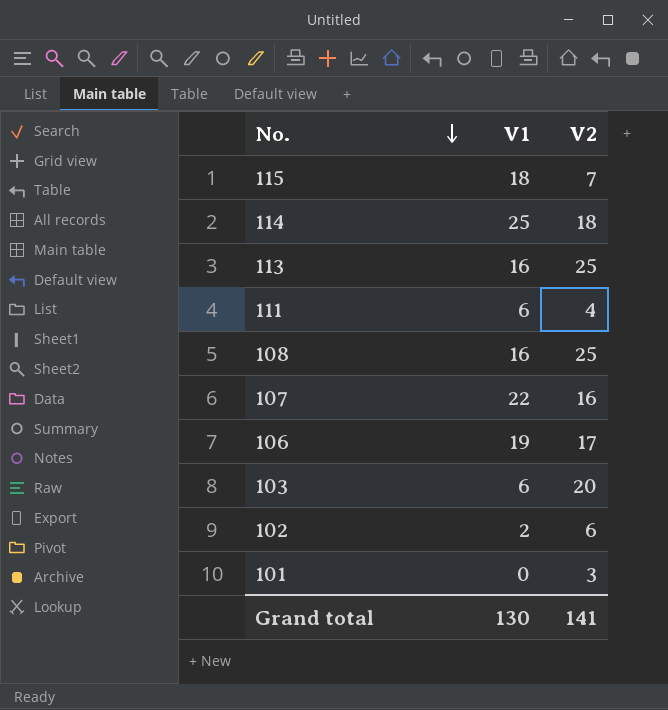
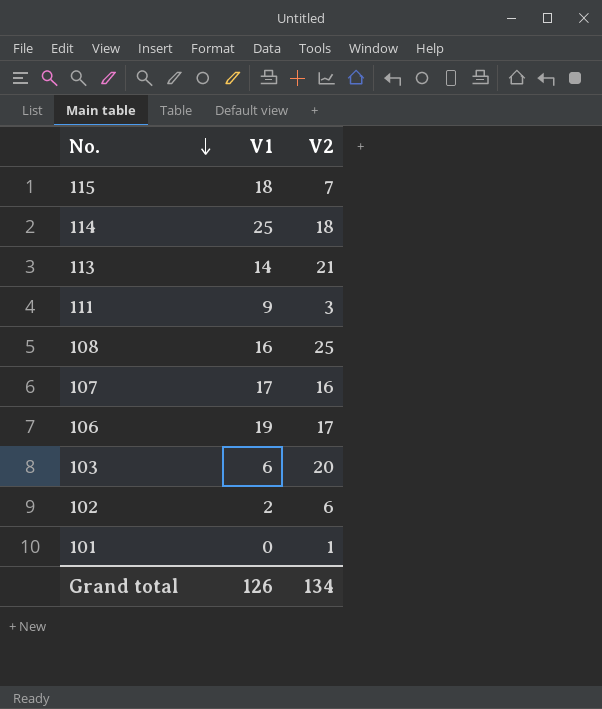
113 | V1: 16 -> 14
113 | V2: 25 -> 21
111 | V1: 6 -> 9
111 | V2: 4 -> 3
107 | V1: 22 -> 17
101 | V2: 3 -> 1
Grand total | V1: 130 -> 126
Grand total | V2: 141 -> 134

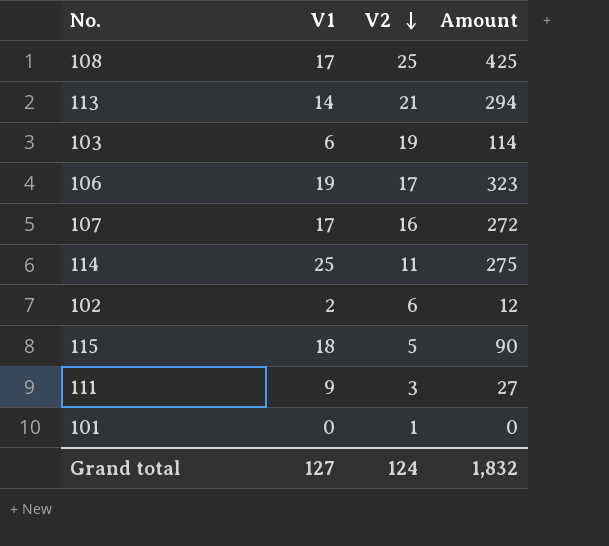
row order: No. descending -> V2 descending
column Amount | formula: none -> [V1] * [V2]
108 | V1: 16 -> 17
103 | V2: 20 -> 19
114 | V2: 18 -> 11
115 | V2: 7 -> 5
Grand total | V1: 126 -> 127
Grand total | V2: 134 -> 124

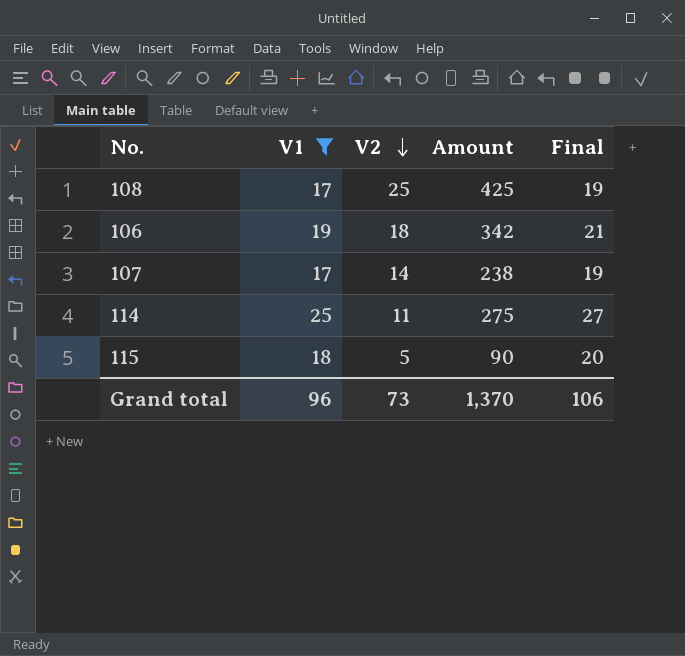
filter: none -> V1 >= 17
column Final | formula: none -> [V1] + 2
106 | V2: 17 -> 18
106 | Amount: 323 -> 342
107 | V2: 16 -> 14
107 | Amount: 272 -> 238
Grand total | V1: 127 -> 96
Grand total | V2: 124 -> 73
Grand total | Amount: 1,832 -> 1,370

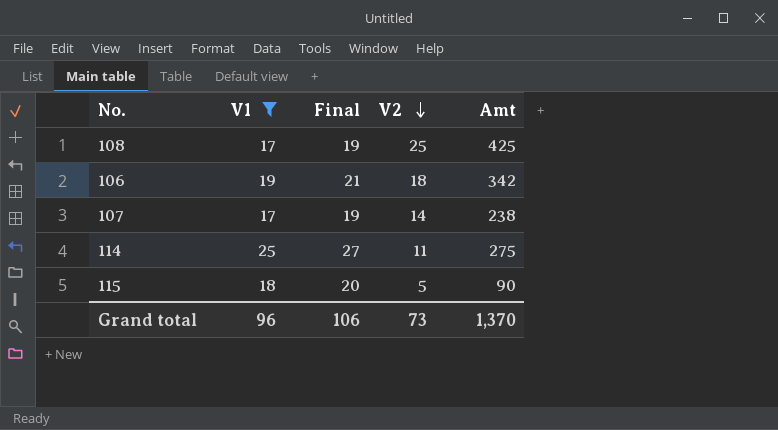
column Final | position: 5 -> 3
column name: Amount -> Amt

